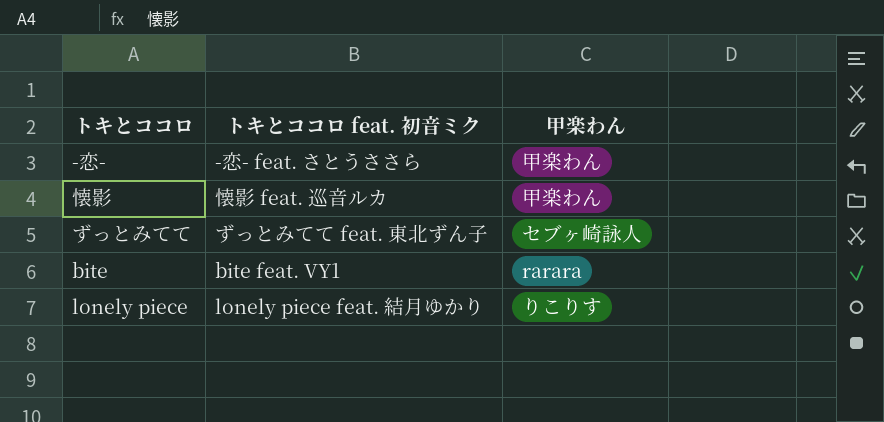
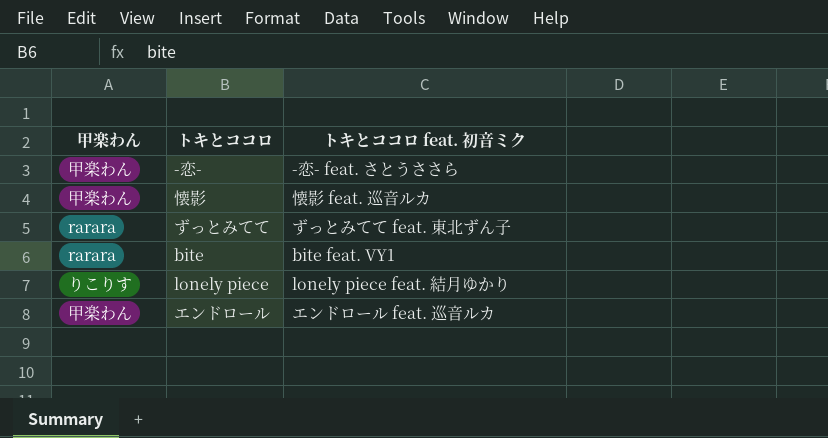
column 甲楽わん | position: 3 -> 1
ずっとみてて | 甲楽わん: セブヶ崎詠人 -> rarara
row エンドロール: none -> 甲楽わん | エンドロール feat. 巡音ルカ

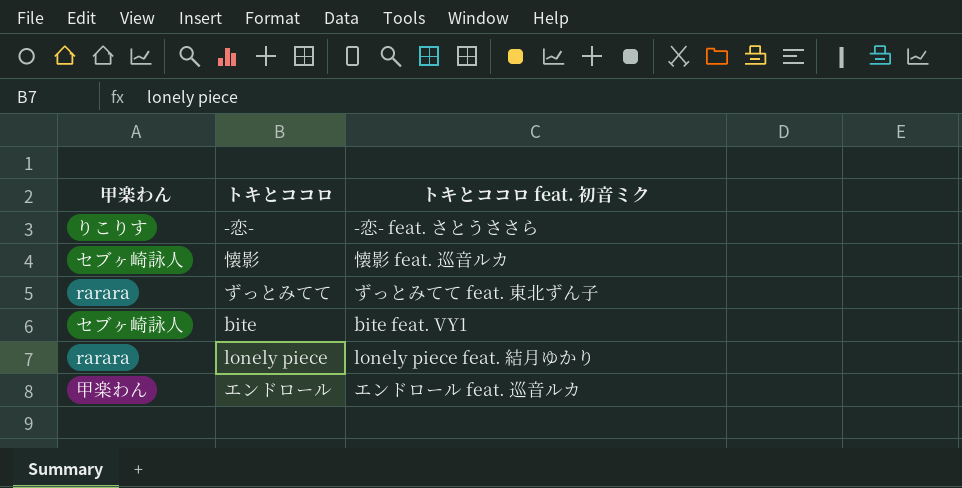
-恋- | 甲楽わん: 甲楽わん -> りこりす
懐影 | 甲楽わん: 甲楽わん -> セブヶ崎詠人
bite | 甲楽わん: rarara -> セブヶ崎詠人
lonely piece | 甲楽わん: りこりす -> rarara

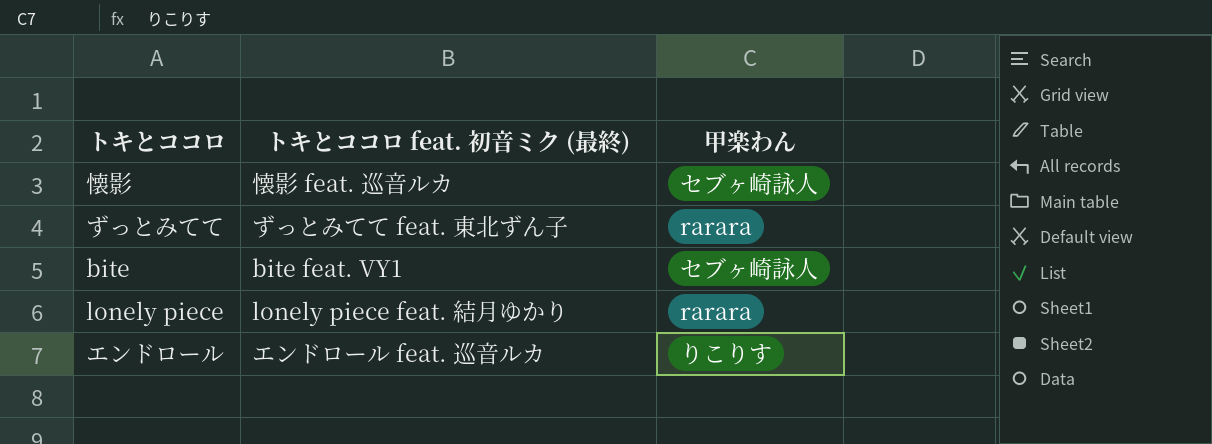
column name: トキとココロ feat. 初音ミク -> トキとココロ feat. 初音ミク (最終)
column 甲楽わん | position: 1 -> 3
row -恋-: りこりす | -恋- feat. さとうささら -> none
エンドロール | 甲楽わん: 甲楽わん -> りこりす

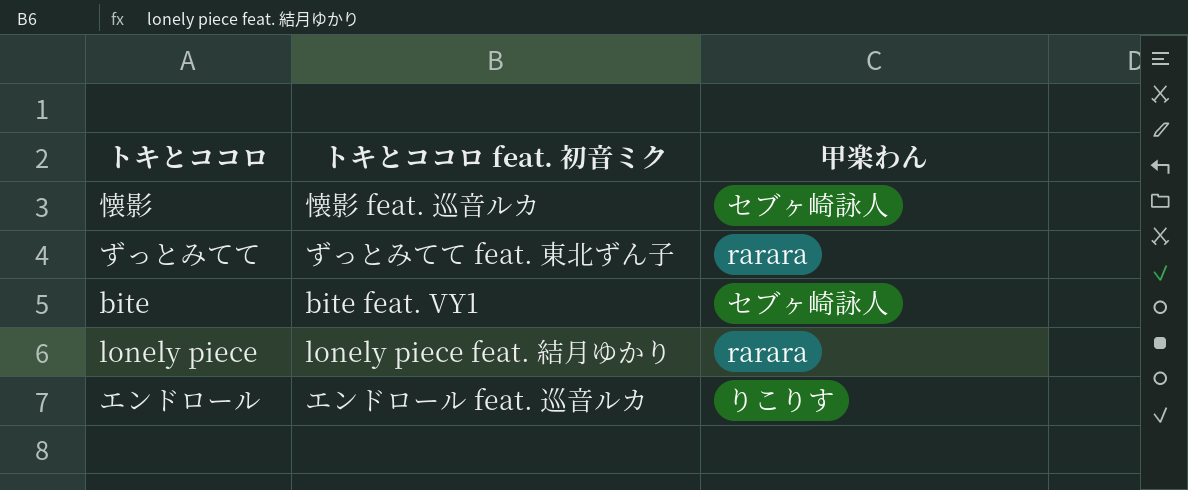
column name: トキとココロ feat. 初音ミク (最終) -> トキとココロ feat. 初音ミク

